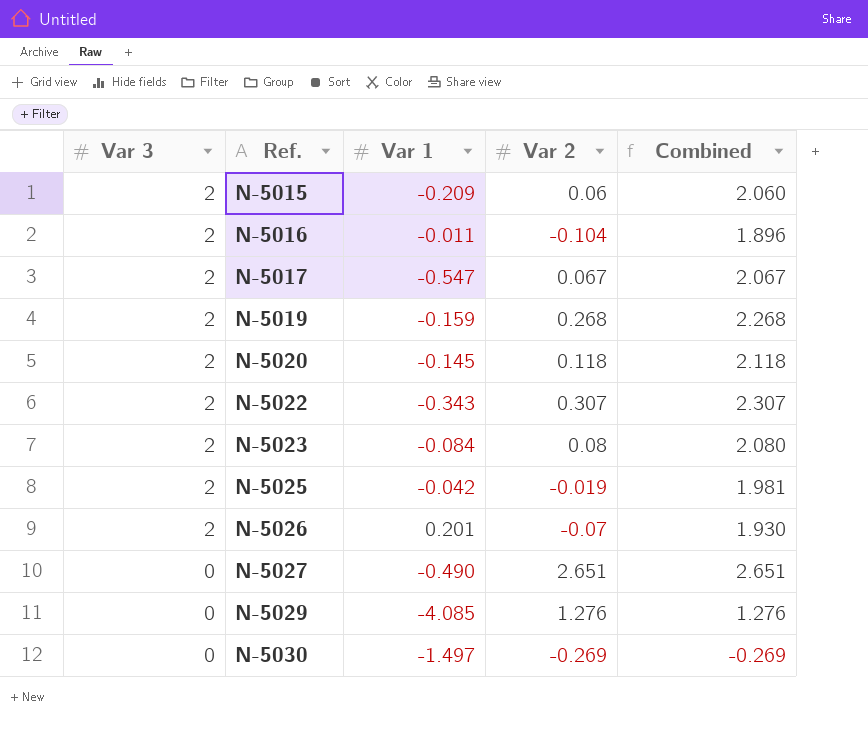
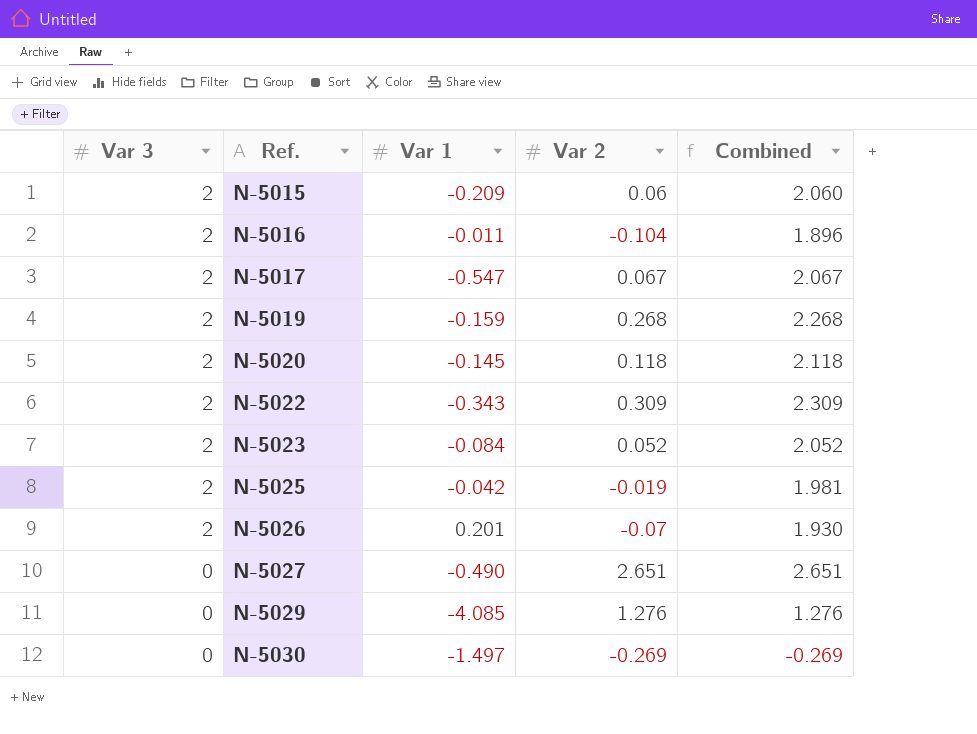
N-5022 | Var 2: 0.307 -> 0.309
N-5022 | Combined: 2.307 -> 2.309
N-5023 | Var 2: 0.08 -> 0.052
N-5023 | Combined: 2.080 -> 2.052

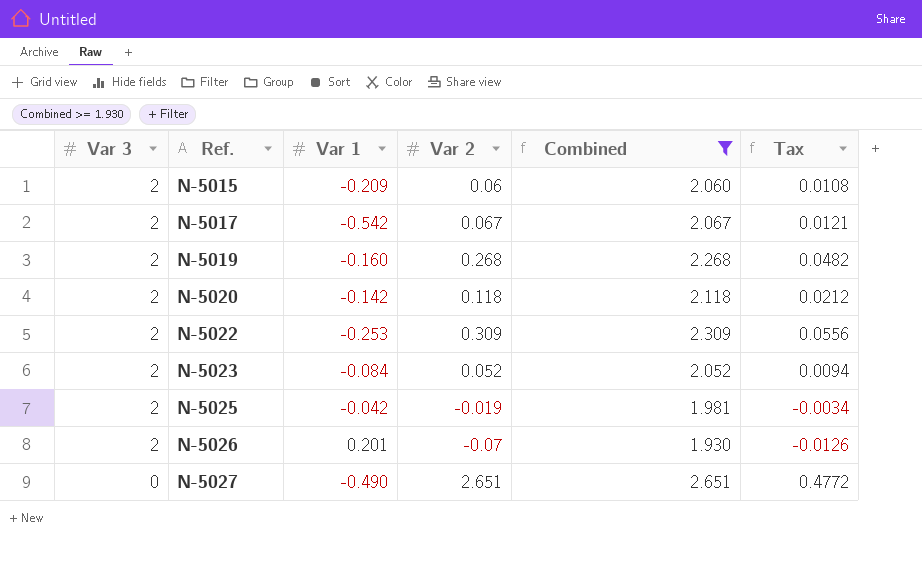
filter: none -> Combined >= 1.930
column Tax | formula: none -> [Var 2] * 0.18
N-5017 | Var 1: -0.547 -> -0.542
N-5019 | Var 1: -0.159 -> -0.160
N-5020 | Var 1: -0.145 -> -0.142
N-5022 | Var 1: -0.343 -> -0.253

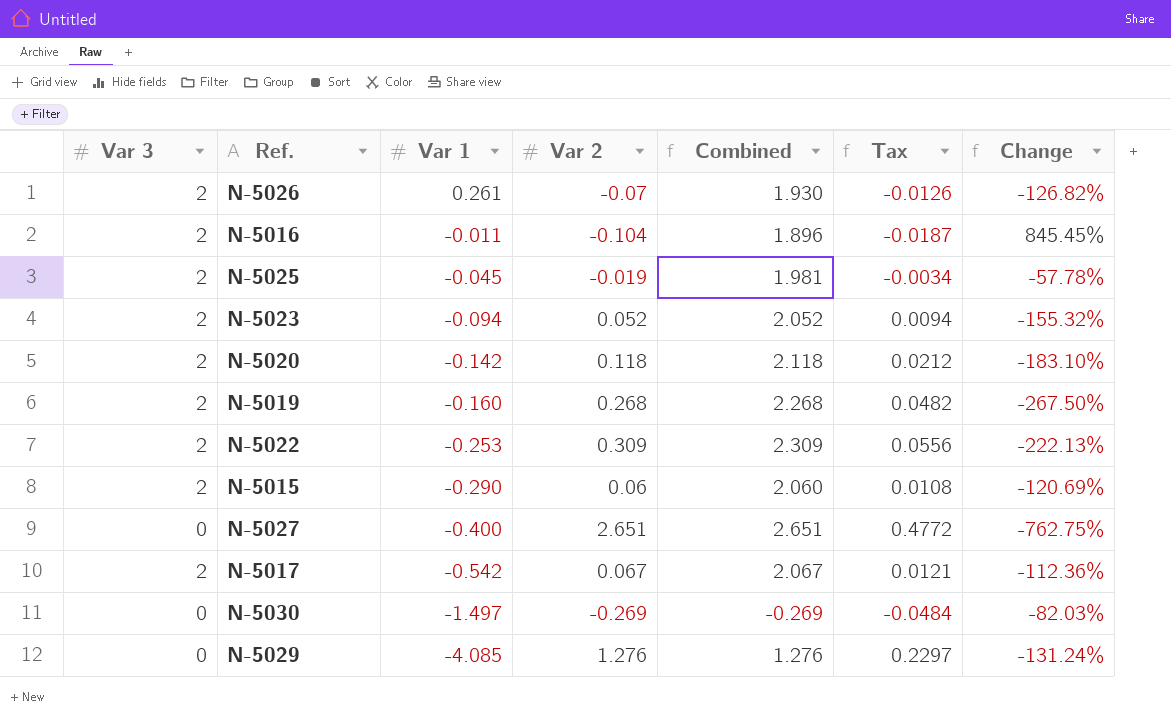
filter: Combined >= 1.930 -> none
row order: Var 3 descending -> Var 1 descending
column Change | formula: none -> ([Var 2] - [Var 1]) / [Var 1]
N-5026 | Var 1: 0.201 -> 0.261
N-5025 | Var 1: -0.042 -> -0.045
N-5023 | Var 1: -0.084 -> -0.094
N-5015 | Var 1: -0.209 -> -0.290
N-5027 | Var 1: -0.490 -> -0.400

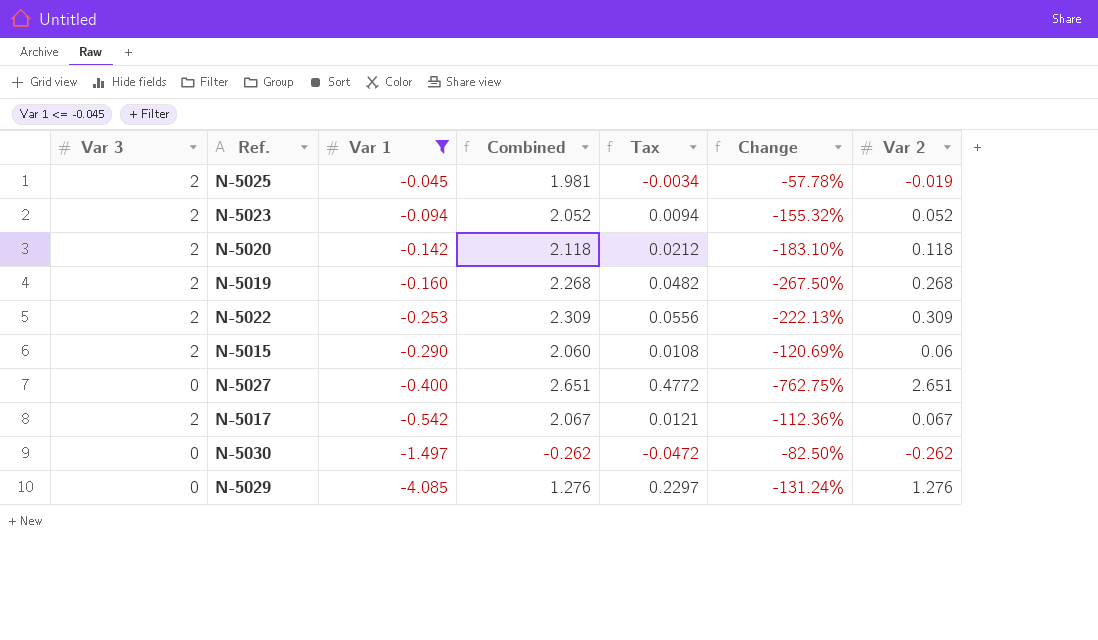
filter: none -> Var 1 <= -0.045
column Var 2 | position: 4 -> 7
N-5030 | Combined: -0.269 -> -0.262
N-5030 | Tax: -0.0484 -> -0.0472
N-5030 | Change: -82.03% -> -82.50%
N-5030 | Var 2: -0.269 -> -0.262

